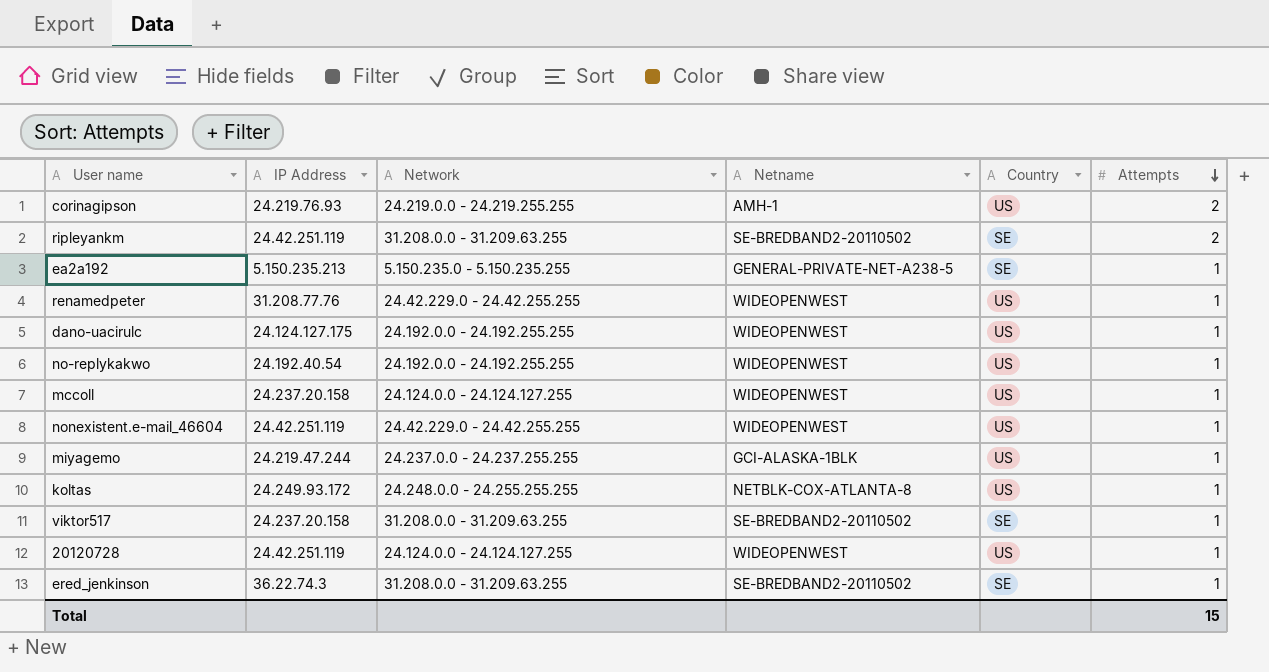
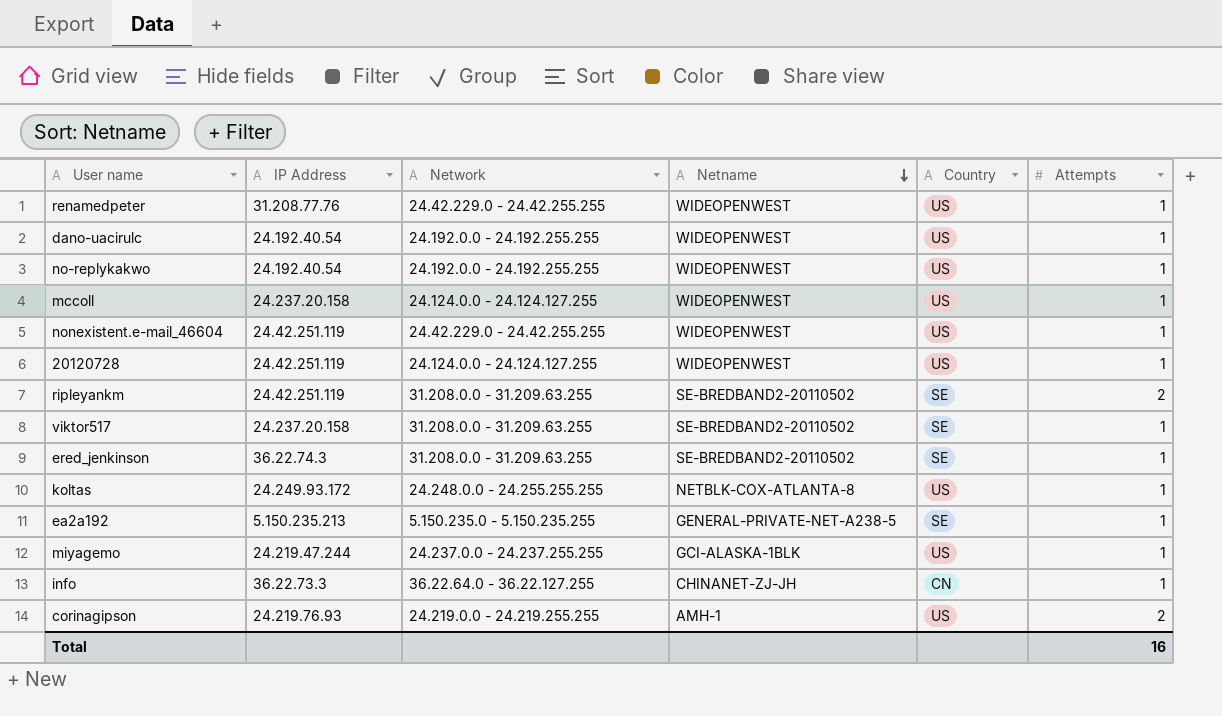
row order: Attempts descending -> Netname descending
dano-uacirulc | IP Address: 24.124.127.175 -> 24.192.40.54
row info: none -> 36.22.73.3 | 36.22.64.0 - 36.22.127.255 | CHINANET-ZJ-JH | CN | 1
Total | Attempts: 15 -> 16

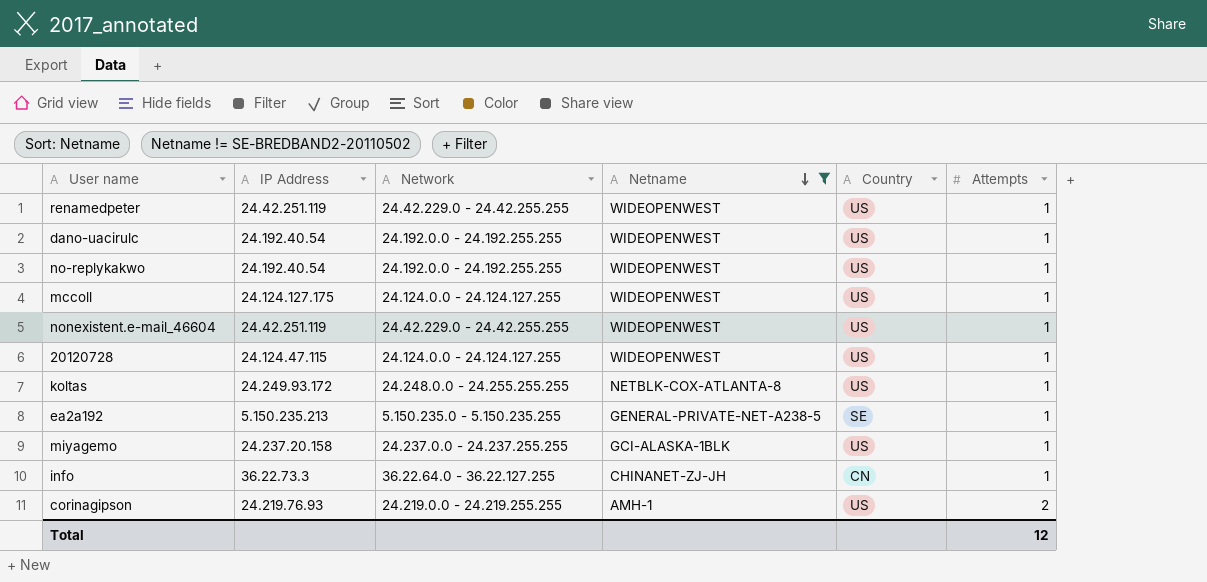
filter: none -> Netname != SE-BREDBAND2-20110502
renamedpeter | IP Address: 31.208.77.76 -> 24.42.251.119
mccoll | IP Address: 24.237.20.158 -> 24.124.127.175
20120728 | IP Address: 24.42.251.119 -> 24.124.47.115
miyagemo | IP Address: 24.219.47.244 -> 24.237.20.158
Total | Attempts: 16 -> 12

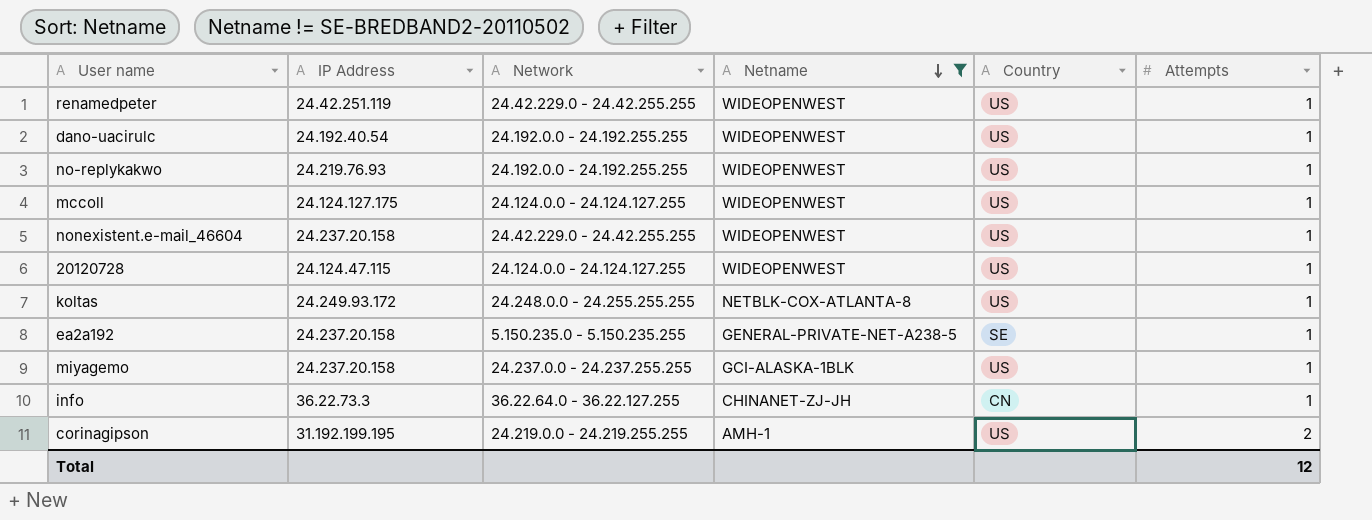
no-replykakwo | IP Address: 24.192.40.54 -> 24.219.76.93
nonexistent.e-mail_46604 | IP Address: 24.42.251.119 -> 24.237.20.158
ea2a192 | IP Address: 5.150.235.213 -> 24.237.20.158
corinagipson | IP Address: 24.219.76.93 -> 31.192.199.195

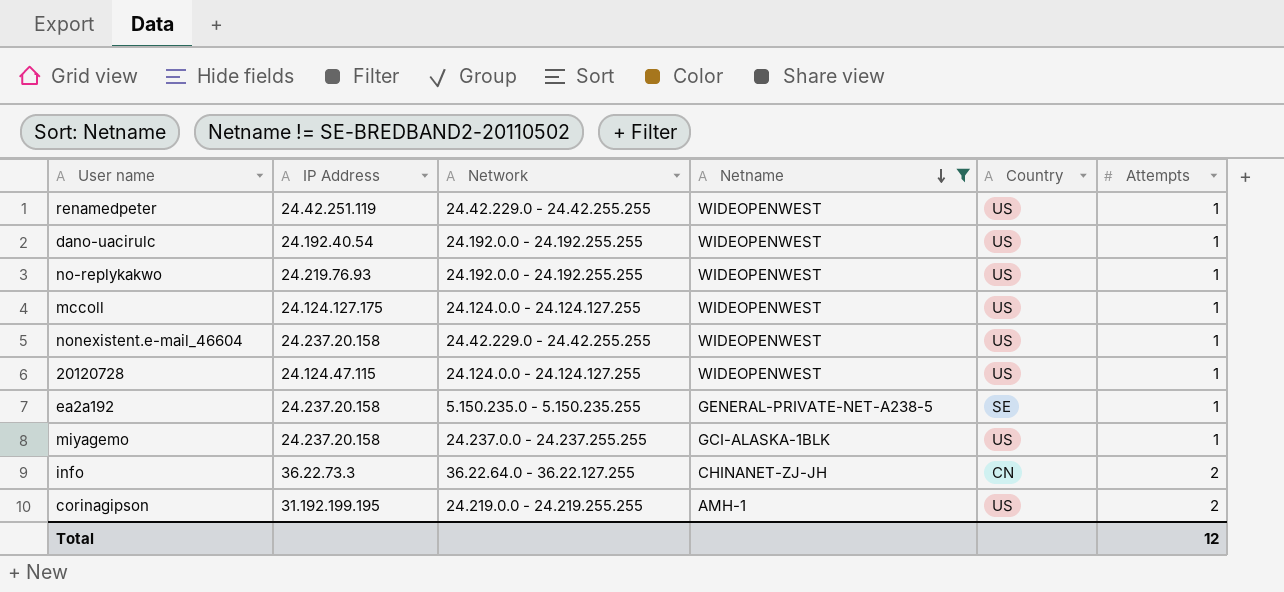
row koltas: 24.249.93.172 | 24.248.0.0 - 24.255.255.255 | NETBLK-COX-ATLANTA-8 | US | 1 -> none
info | Attempts: 1 -> 2

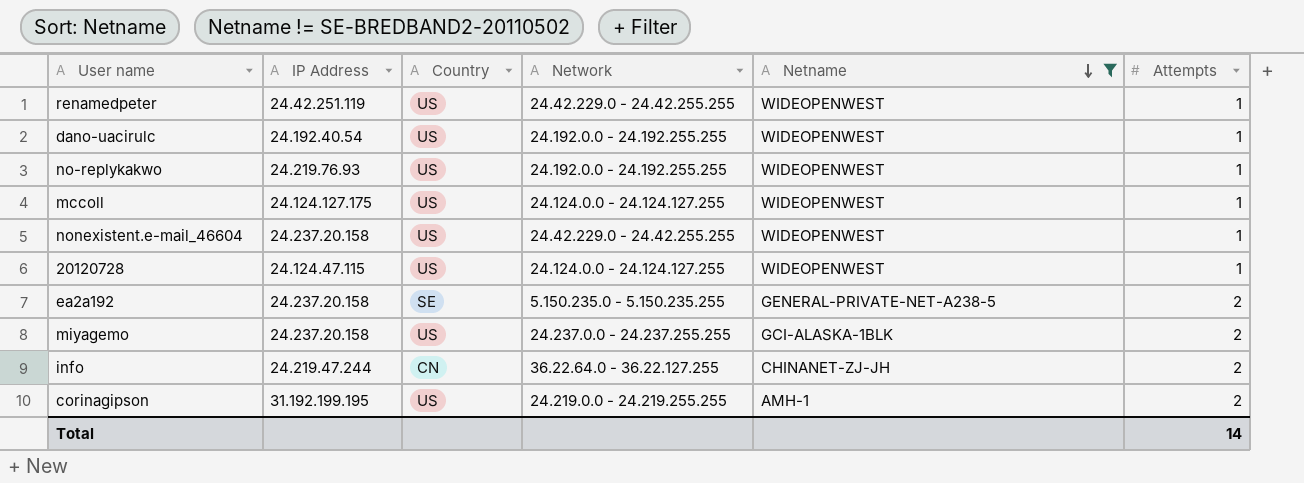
column Country | position: 5 -> 3
ea2a192 | Attempts: 1 -> 2
miyagemo | Attempts: 1 -> 2
info | IP Address: 36.22.73.3 -> 24.219.47.244
Total | Attempts: 12 -> 14

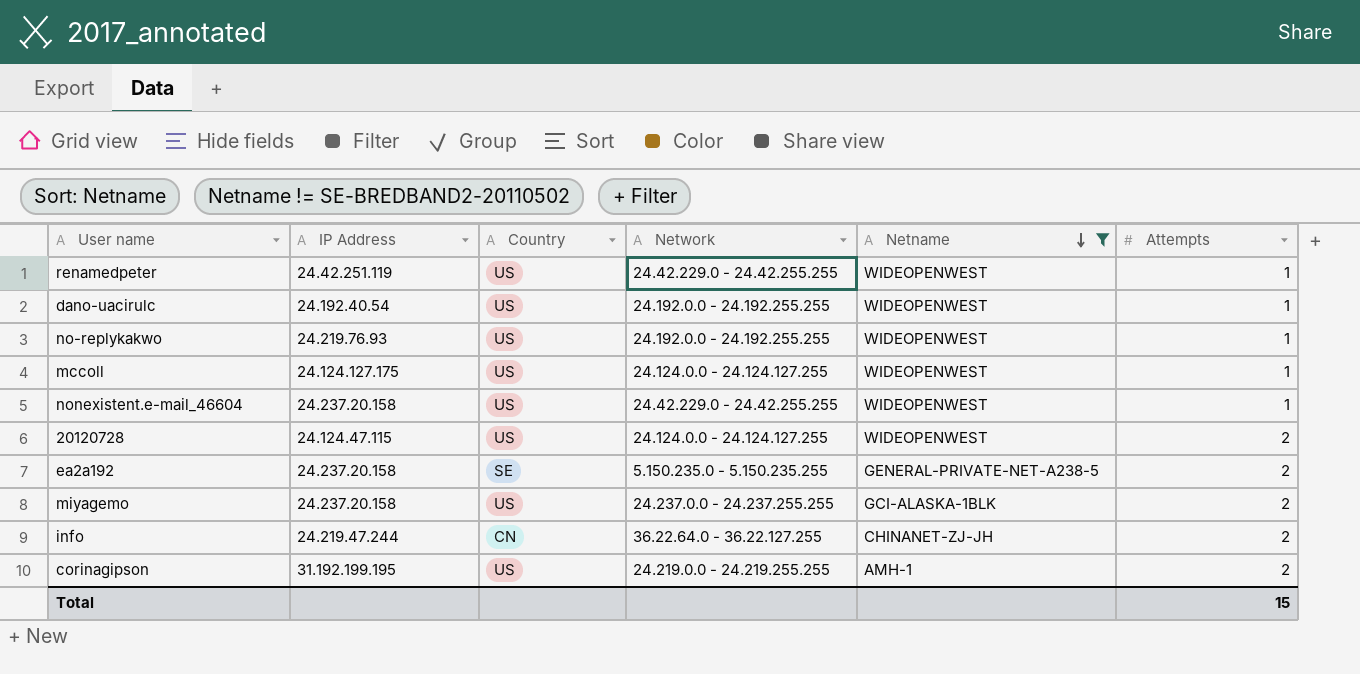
20120728 | Attempts: 1 -> 2
Total | Attempts: 14 -> 15

